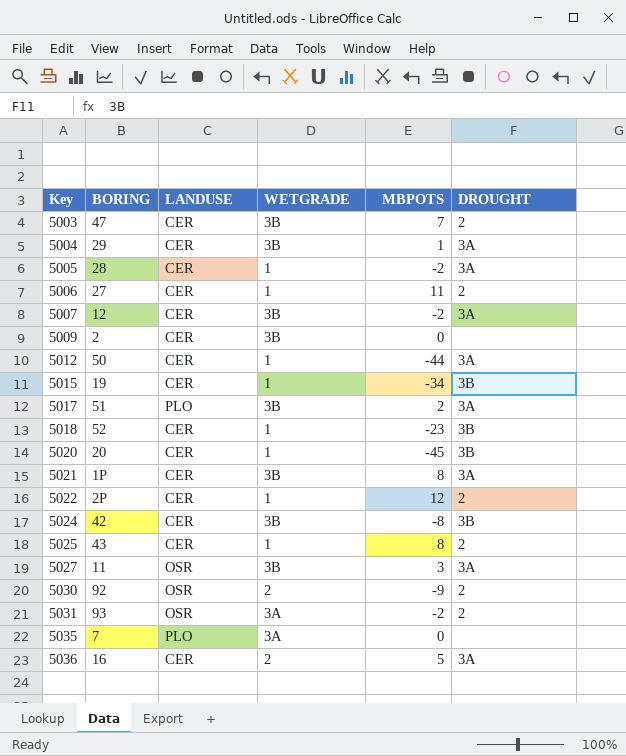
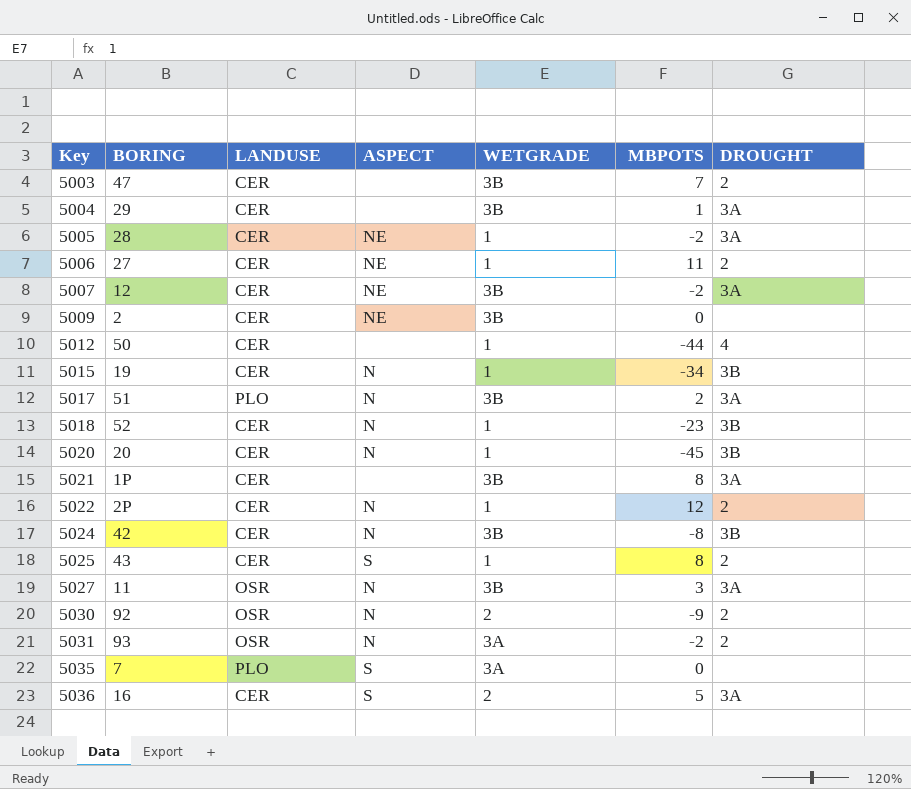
column ASPECT | position: none -> 4
5012 | DROUGHT: 3A -> 4

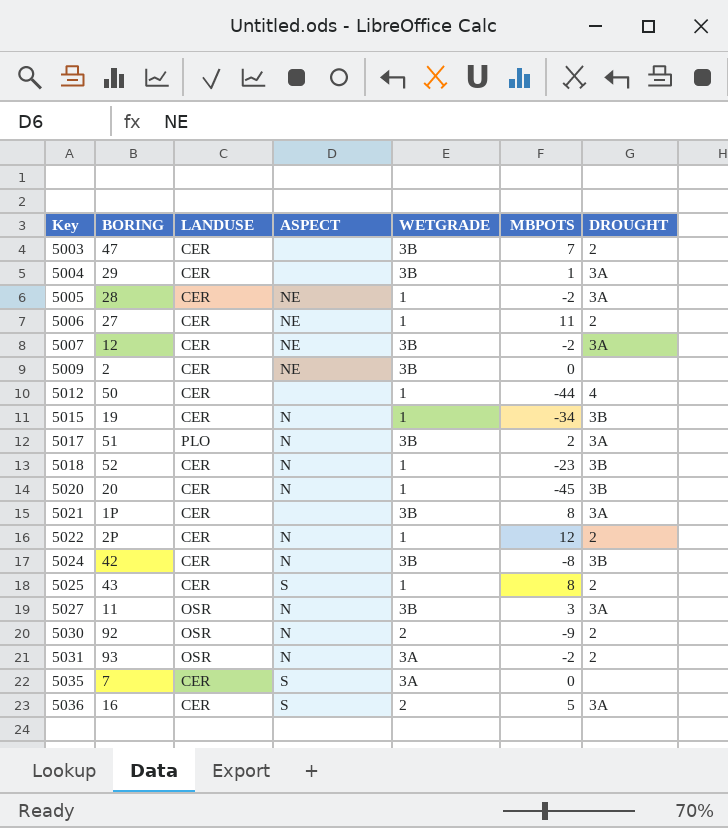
5035 | LANDUSE: PLO -> CER

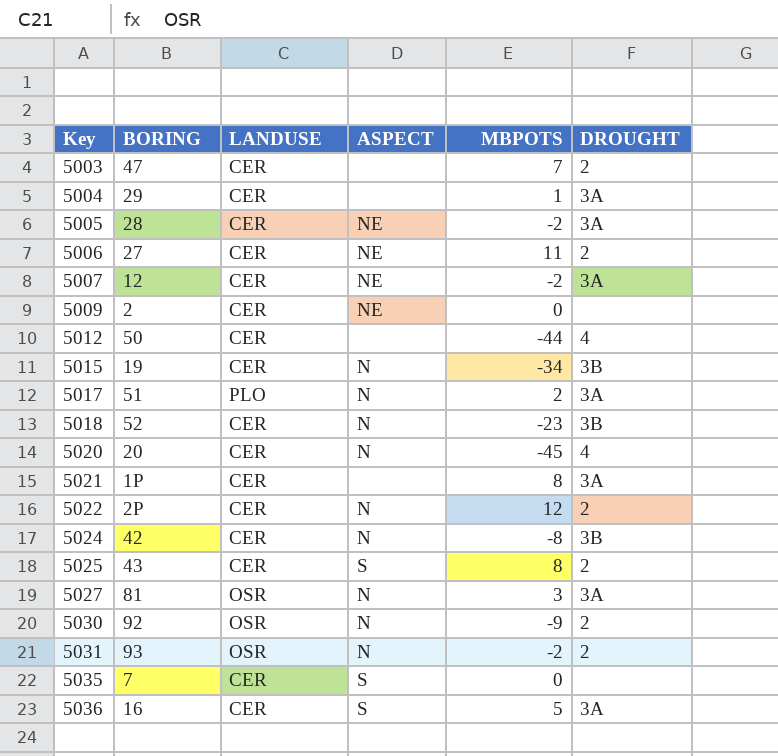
column WETGRADE | position: 5 -> none
5020 | DROUGHT: 3B -> 4
5027 | BORING: 11 -> 81

